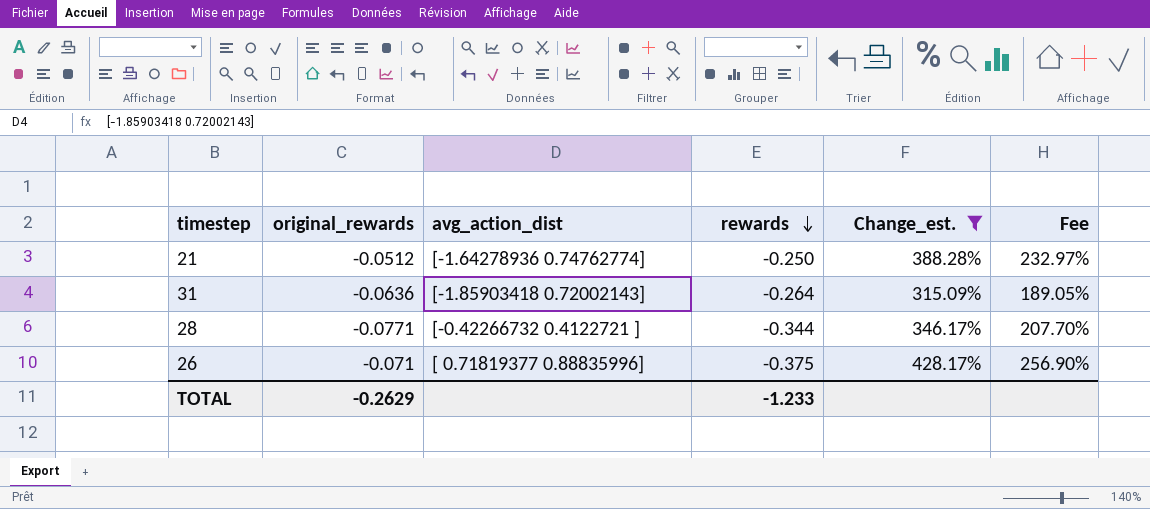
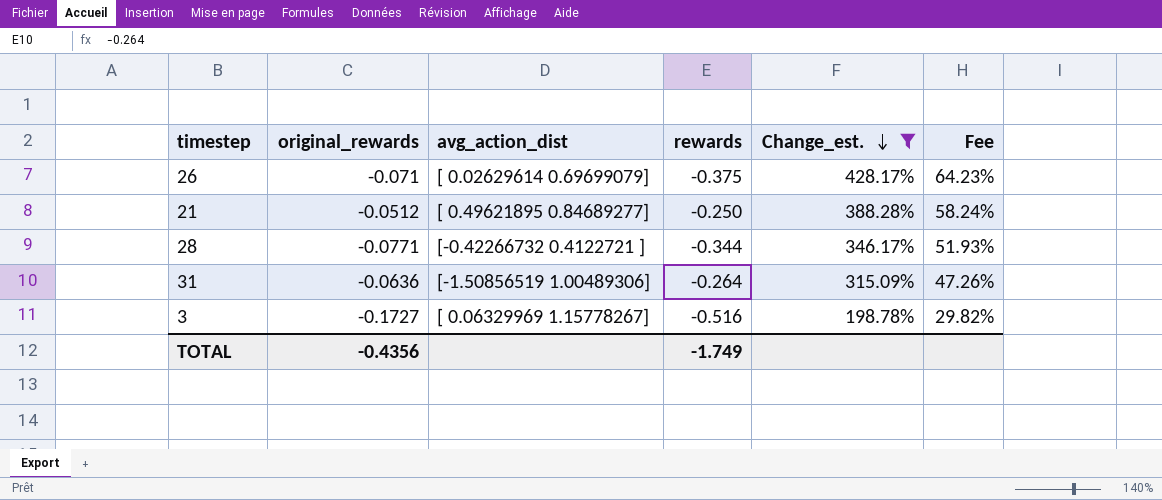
row order: rewards descending -> Change_est. descending
column Fee | formula: [Change_est.] * 0.6 -> [Change_est.] * 0.15
26 | avg_action_dist: [ 0.71819377 0.88835996] -> [ 0.02629614 0.69699079]
21 | avg_action_dist: [-1.64278936 0.74762774] -> [ 0.49621895 0.84689277]
31 | avg_action_dist: [-1.85903418 0.72002143] -> [-1.50856519 1.00489306]
row 3: none -> -0.1727 | [ 0.06329969 1.15778267] | -0.516 | 198.78% | 29.82%
TOTAL | original_rewards: -0.2629 -> -0.4356
TOTAL | rewards: -1.233 -> -1.749

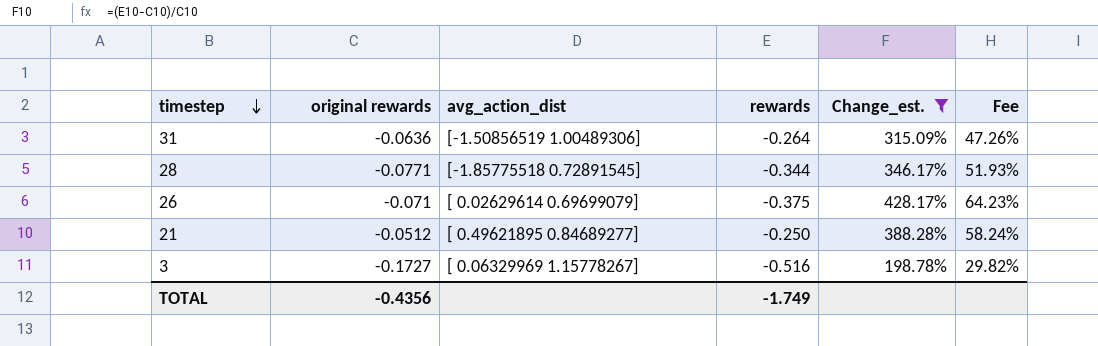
row order: Change_est. descending -> timestep descending
column name: original_rewards -> original rewards
28 | avg_action_dist: [-0.42266732 0.4122721 ] -> [-1.85775518 0.72891545]

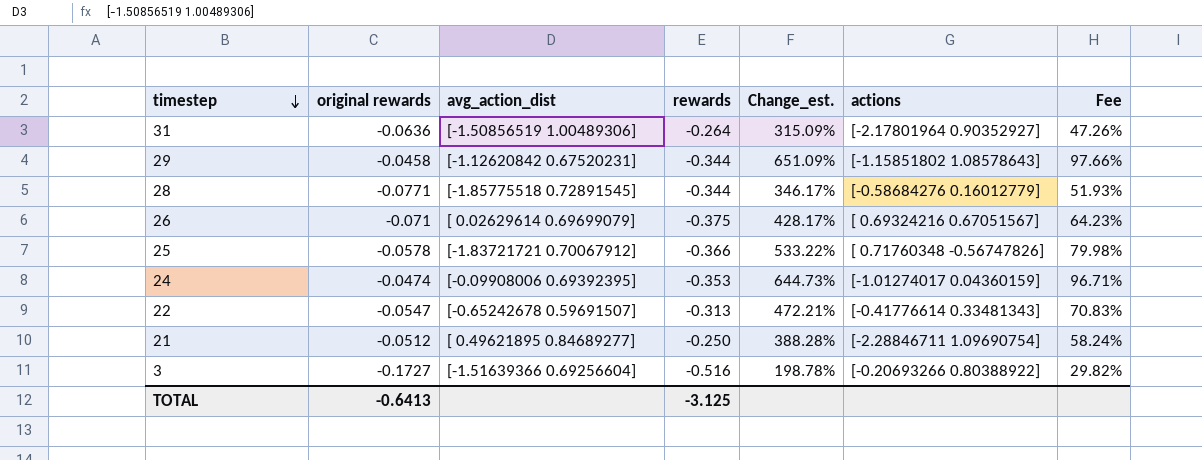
filter: Change_est. <= 428.17% -> none
column actions | position: none -> 6
3 | avg_action_dist: [ 0.06329969 1.15778267] -> [-1.51639366 0.69256604]
TOTAL | original rewards: -0.4356 -> -0.6413
TOTAL | rewards: -1.749 -> -3.125

